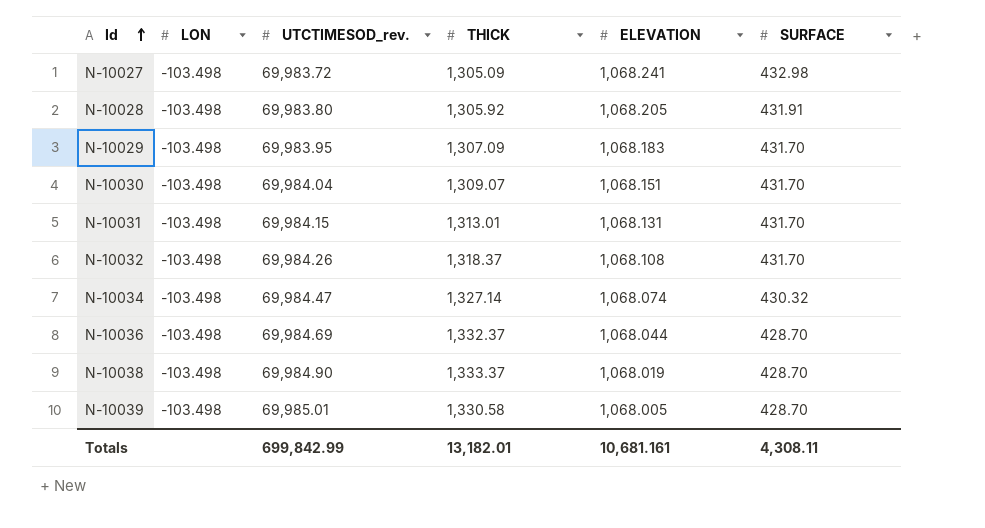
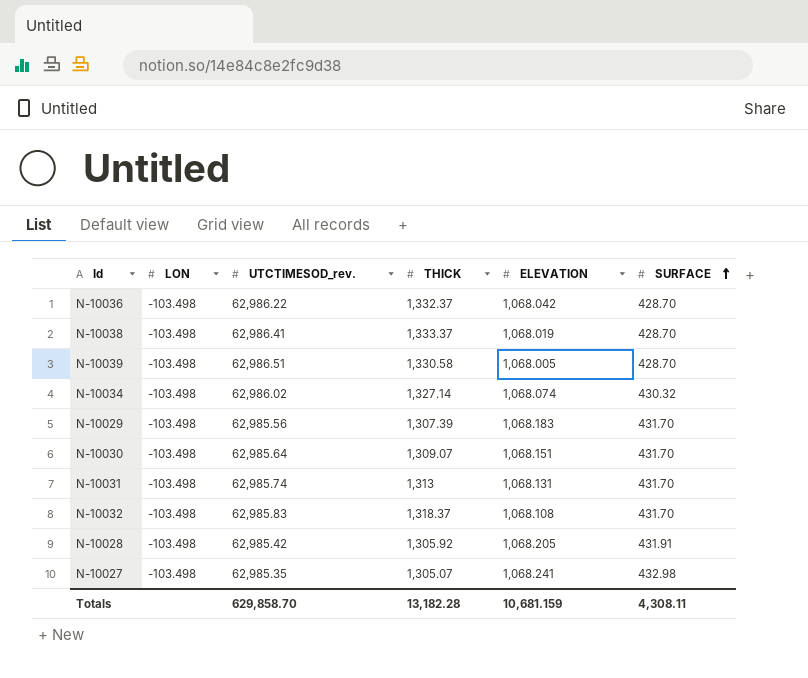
row order: Id ascending -> SURFACE ascending
N-10036 | UTCTIMESOD_rev.: 69,984.69 -> 62,986.22
N-10036 | ELEVATION: 1,068.044 -> 1,068.042
N-10038 | UTCTIMESOD_rev.: 69,984.90 -> 62,986.41
N-10039 | UTCTIMESOD_rev.: 69,985.01 -> 62,986.51
N-10034 | UTCTIMESOD_rev.: 69,984.47 -> 62,986.02
N-10029 | UTCTIMESOD_rev.: 69,983.95 -> 62,985.56
N-10029 | THICK: 1,307.09 -> 1,307.39
N-10030 | UTCTIMESOD_rev.: 69,984.04 -> 62,985.64
N-10031 | UTCTIMESOD_rev.: 69,984.15 -> 62,985.74
N-10031 | THICK: 1,313.01 -> 1,313
N-10032 | UTCTIMESOD_rev.: 69,984.26 -> 62,985.83
N-10028 | UTCTIMESOD_rev.: 69,983.80 -> 62,985.42
N-10027 | UTCTIMESOD_rev.: 69,983.72 -> 62,985.35
N-10027 | THICK: 1,305.09 -> 1,305.07
Totals | UTCTIMESOD_rev.: 699,842.99 -> 629,858.70
Totals | THICK: 13,182.01 -> 13,182.28
Totals | ELEVATION: 10,681.161 -> 10,681.159

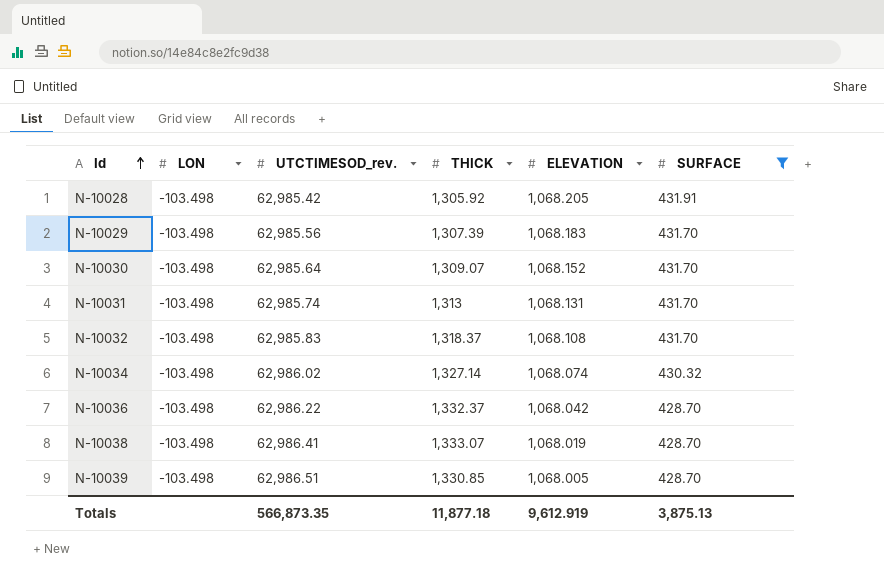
filter: none -> SURFACE != 432.98
row order: SURFACE ascending -> Id ascending
N-10030 | ELEVATION: 1,068.151 -> 1,068.152
N-10038 | THICK: 1,333.37 -> 1,333.07
N-10039 | THICK: 1,330.58 -> 1,330.85
Totals | UTCTIMESOD_rev.: 629,858.70 -> 566,873.35
Totals | THICK: 13,182.28 -> 11,877.18
Totals | ELEVATION: 10,681.159 -> 9,612.919
Totals | SURFACE: 4,308.11 -> 3,875.13

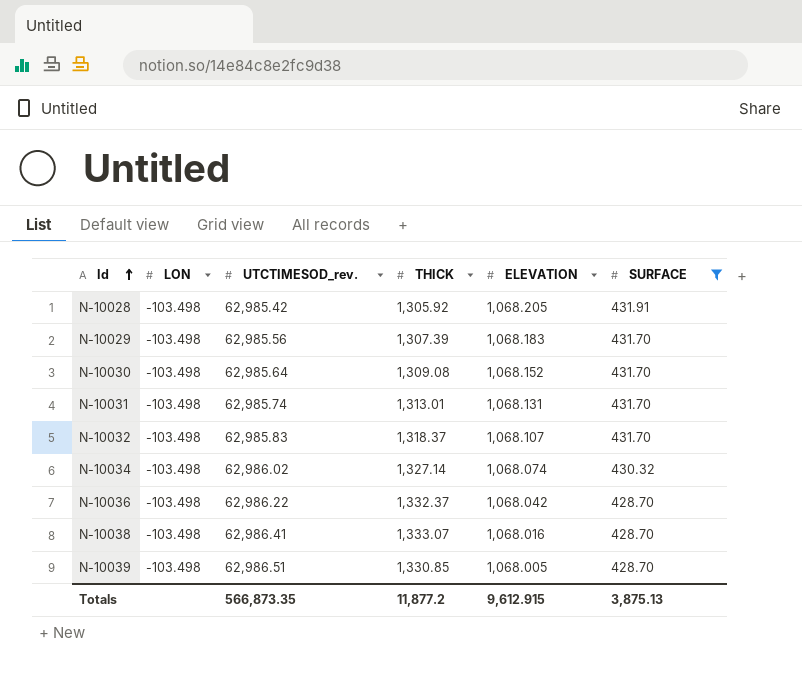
N-10030 | THICK: 1,309.07 -> 1,309.08
N-10031 | THICK: 1,313 -> 1,313.01
N-10032 | ELEVATION: 1,068.108 -> 1,068.107
N-10038 | ELEVATION: 1,068.019 -> 1,068.016
Totals | THICK: 11,877.18 -> 11,877.2
Totals | ELEVATION: 9,612.919 -> 9,612.915

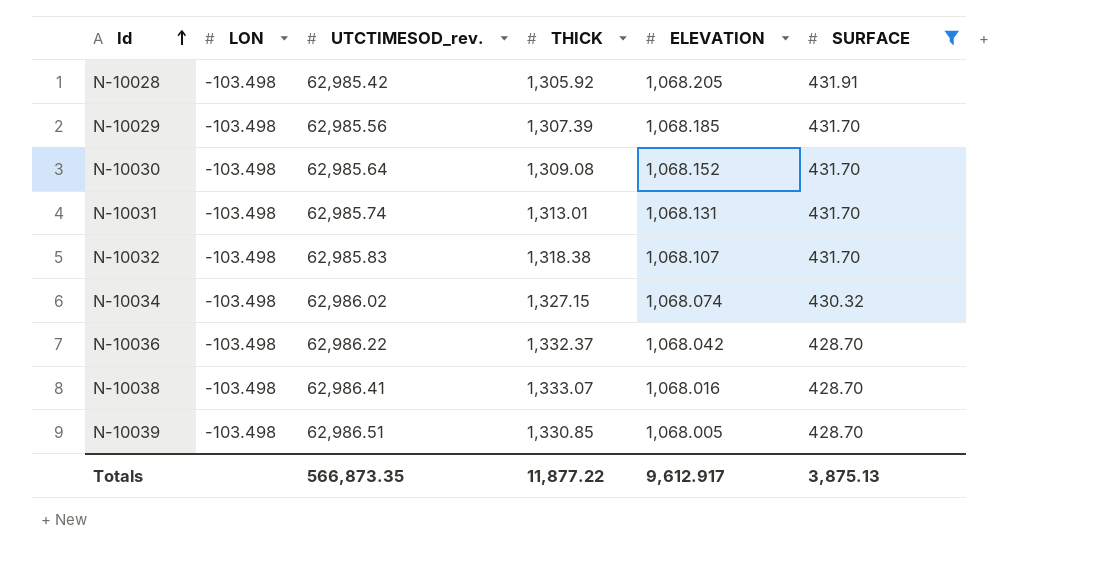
N-10029 | ELEVATION: 1,068.183 -> 1,068.185
N-10032 | THICK: 1,318.37 -> 1,318.38
N-10034 | THICK: 1,327.14 -> 1,327.15
Totals | THICK: 11,877.2 -> 11,877.22
Totals | ELEVATION: 9,612.915 -> 9,612.917

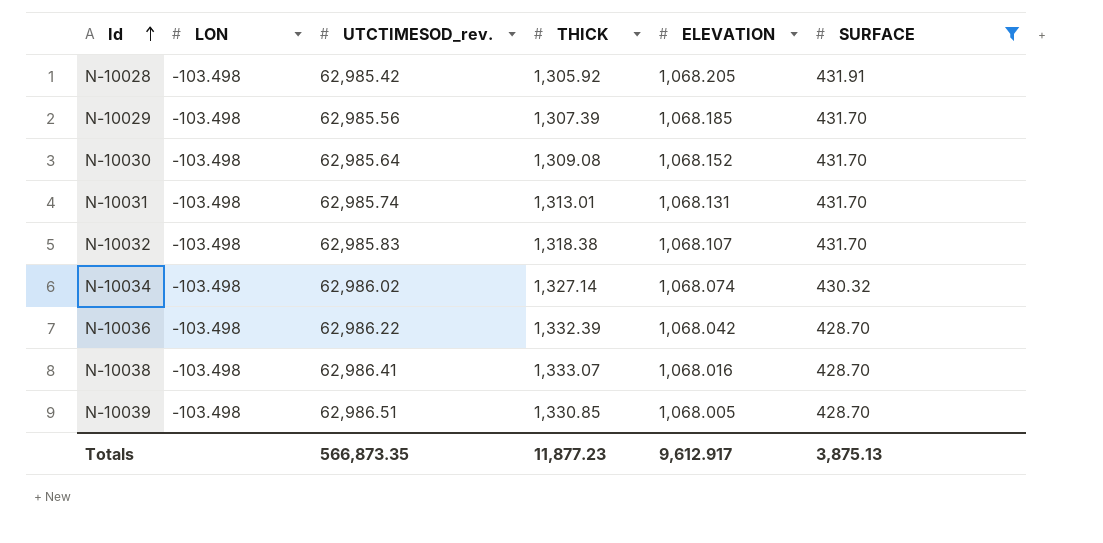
N-10034 | THICK: 1,327.15 -> 1,327.14
N-10036 | THICK: 1,332.37 -> 1,332.39
Totals | THICK: 11,877.22 -> 11,877.23

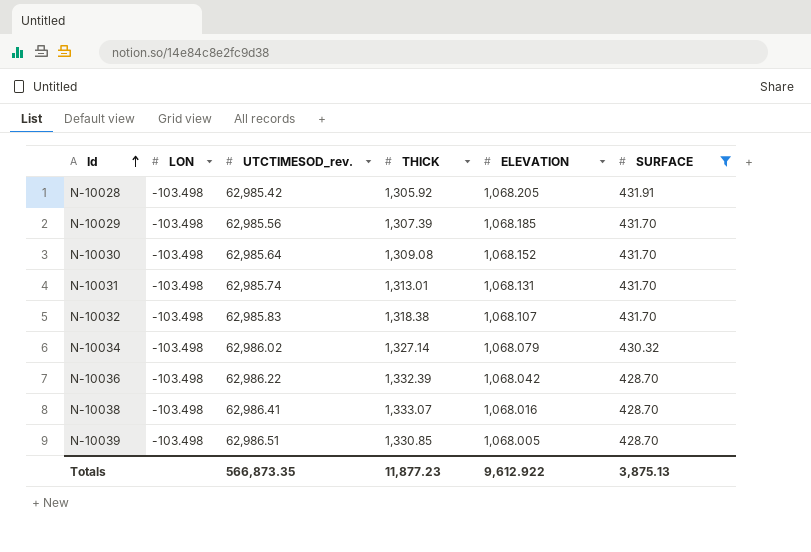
N-10034 | ELEVATION: 1,068.074 -> 1,068.079
Totals | ELEVATION: 9,612.917 -> 9,612.922

